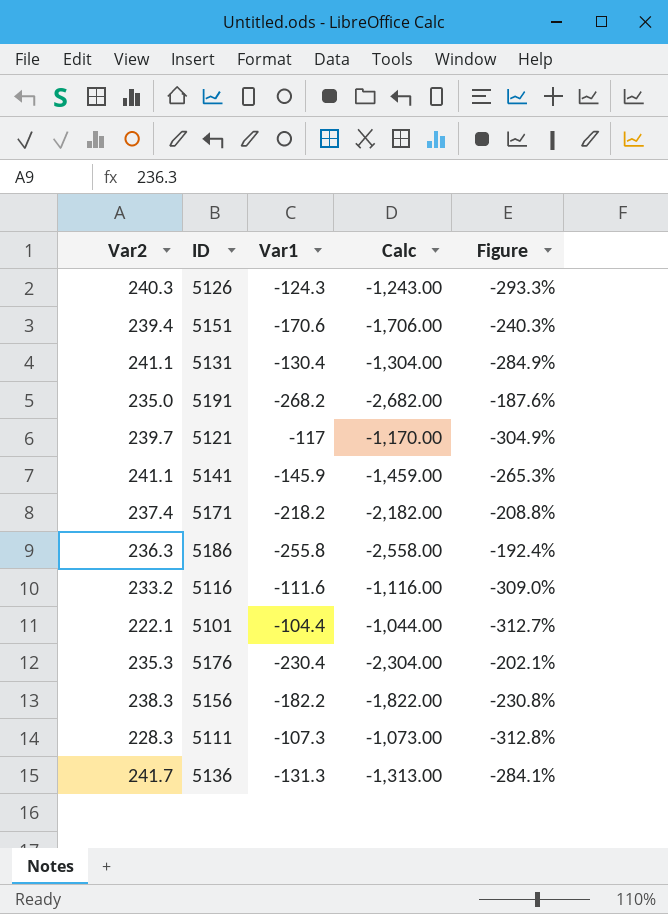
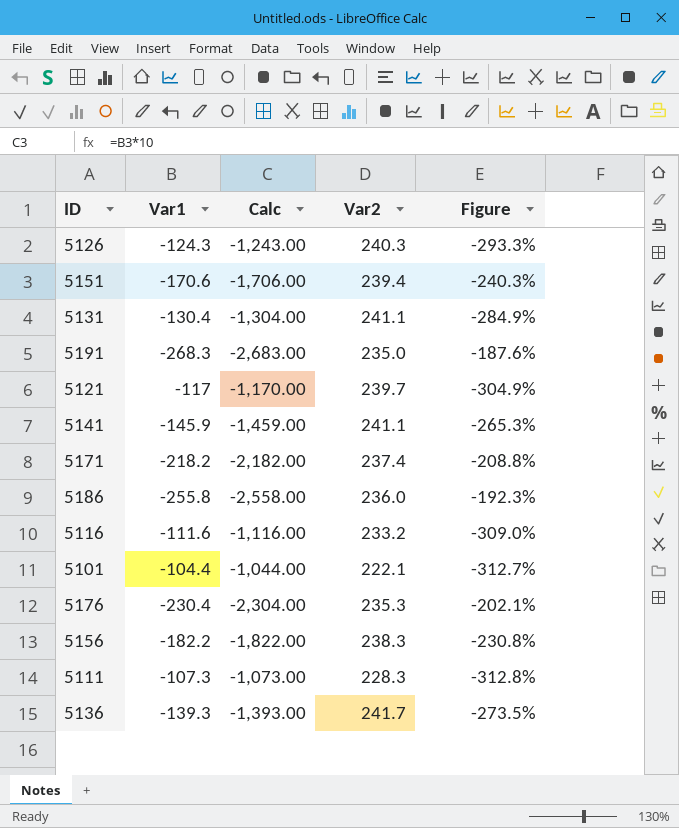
column Var2 | position: 1 -> 4
5191 | Var1: -268.2 -> -268.3
5191 | Calc: -2,682.00 -> -2,683.00
5186 | Var2: 236.3 -> 236.0
5186 | Figure: -192.4% -> -192.3%
5136 | Var1: -131.3 -> -139.3
5136 | Calc: -1,313.00 -> -1,393.00
5136 | Figure: -284.1% -> -273.5%

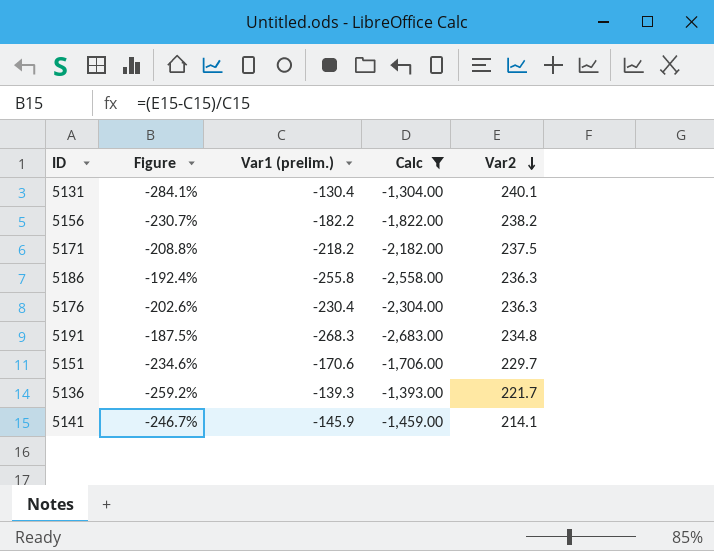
filter: none -> Calc <= -1,304.00
row order: none -> Var2 descending
column Figure | position: 5 -> 2
column name: Var1 -> Var1 (prelim.)
5131 | Figure: -284.9% -> -284.1%
5131 | Var2: 241.1 -> 240.1
5156 | Figure: -230.8% -> -230.7%
5156 | Var2: 238.3 -> 238.2
5171 | Var2: 237.4 -> 237.5
5186 | Figure: -192.3% -> -192.4%
5186 | Var2: 236.0 -> 236.3
5176 | Figure: -202.1% -> -202.6%
5176 | Var2: 235.3 -> 236.3
5191 | Figure: -187.6% -> -187.5%
5191 | Var2: 235.0 -> 234.8
5151 | Figure: -240.3% -> -234.6%
5151 | Var2: 239.4 -> 229.7
5136 | Figure: -273.5% -> -259.2%
5136 | Var2: 241.7 -> 221.7
5141 | Figure: -265.3% -> -246.7%
5141 | Var2: 241.1 -> 214.1

